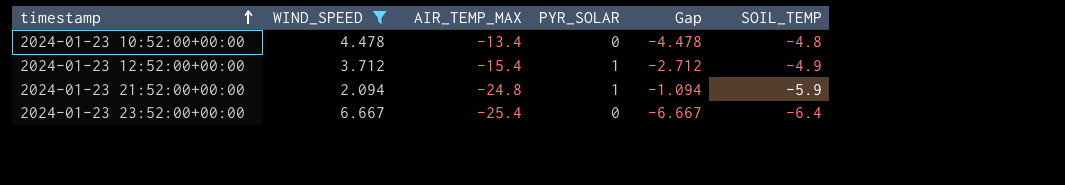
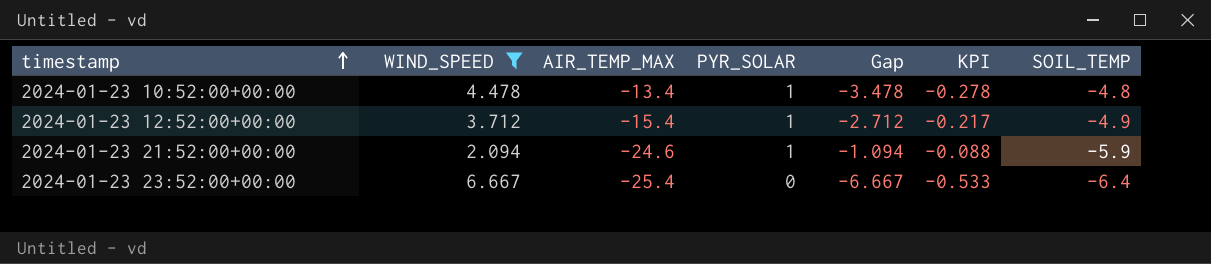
column KPI | formula: none -> [Gap] * 0.08
2024-01-23 10:52:00+00:00 | PYR_SOLAR: 0 -> 1
2024-01-23 10:52:00+00:00 | Gap: -4.478 -> -3.478
2024-01-23 21:52:00+00:00 | AIR_TEMP_MAX: -24.8 -> -24.6

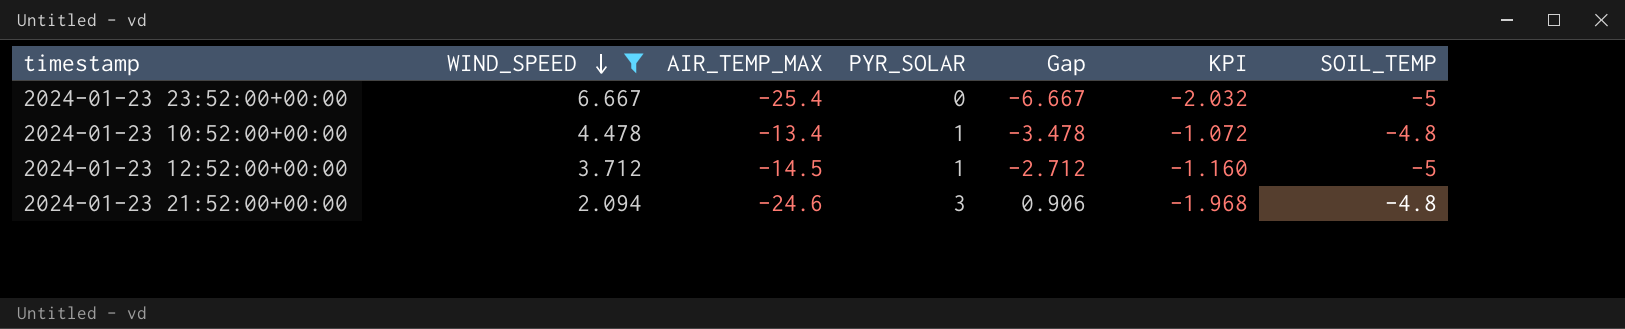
row order: timestamp ascending -> WIND_SPEED descending
column KPI | formula: [Gap] * 0.08 -> [AIR_TEMP_MAX] * 0.08
2024-01-23 23:52:00+00:00 | SOIL_TEMP: -6.4 -> -5
2024-01-23 12:52:00+00:00 | AIR_TEMP_MAX: -15.4 -> -14.5
2024-01-23 12:52:00+00:00 | SOIL_TEMP: -4.9 -> -5
2024-01-23 21:52:00+00:00 | PYR_SOLAR: 1 -> 3
2024-01-23 21:52:00+00:00 | Gap: -1.094 -> 0.906
2024-01-23 21:52:00+00:00 | SOIL_TEMP: -5.9 -> -4.8

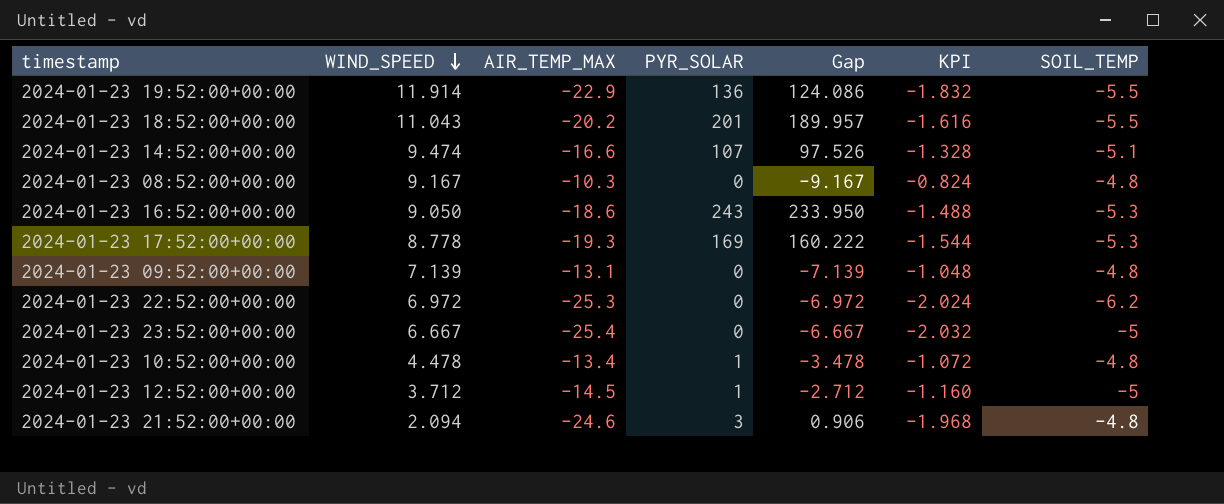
filter: WIND_SPEED <= 6.667 -> none

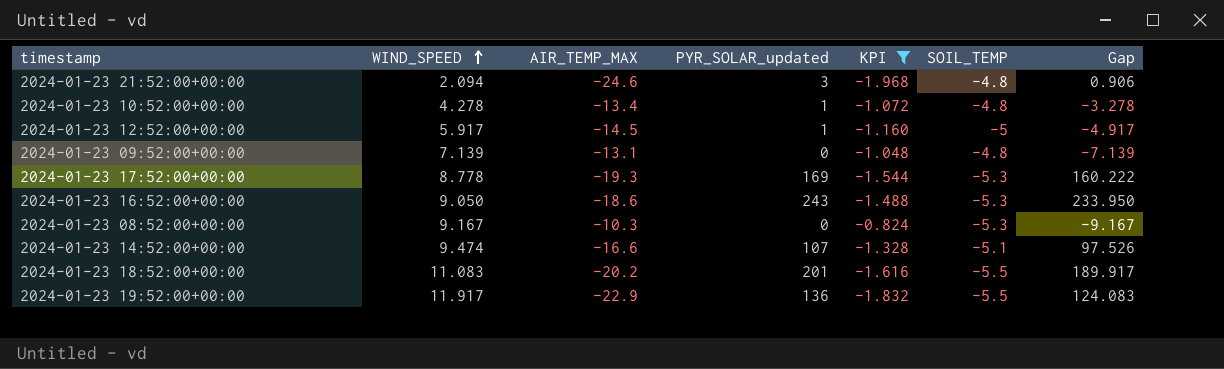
filter: none -> KPI >= -1.968
row order: WIND_SPEED descending -> WIND_SPEED ascending
column name: PYR_SOLAR -> PYR_SOLAR_updated
column Gap | position: 5 -> 7
2024-01-23 10:52:00+00:00 | WIND_SPEED: 4.478 -> 4.278
2024-01-23 10:52:00+00:00 | Gap: -3.478 -> -3.278
2024-01-23 12:52:00+00:00 | WIND_SPEED: 3.712 -> 5.917
2024-01-23 12:52:00+00:00 | Gap: -2.712 -> -4.917
2024-01-23 08:52:00+00:00 | SOIL_TEMP: -4.8 -> -5.3
2024-01-23 18:52:00+00:00 | WIND_SPEED: 11.043 -> 11.083
2024-01-23 18:52:00+00:00 | Gap: 189.957 -> 189.917
2024-01-23 19:52:00+00:00 | WIND_SPEED: 11.914 -> 11.917
2024-01-23 19:52:00+00:00 | Gap: 124.086 -> 124.083

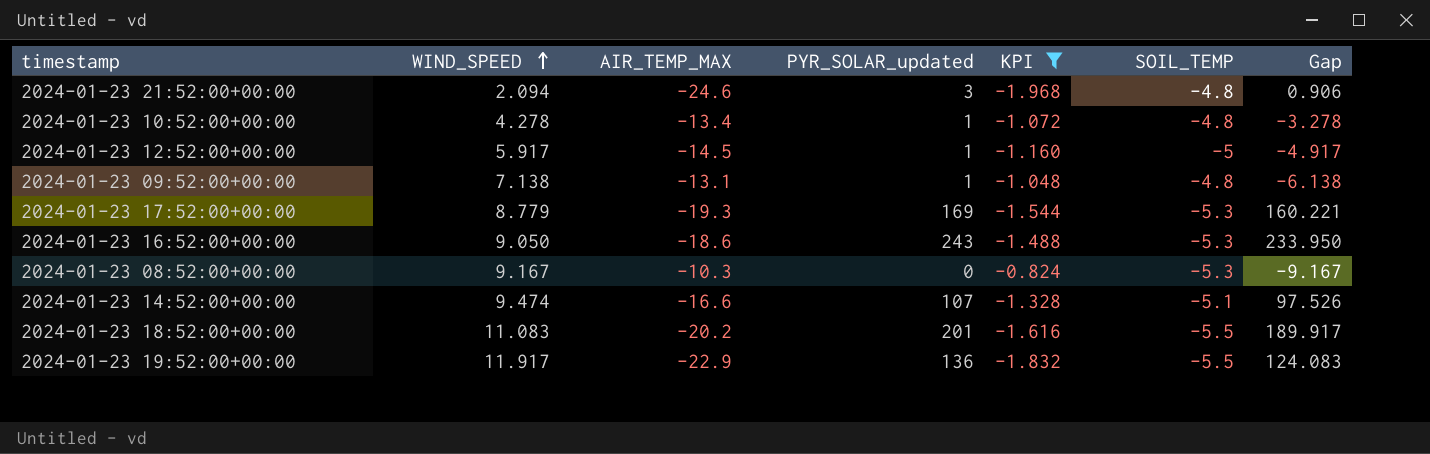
2024-01-23 09:52:00+00:00 | WIND_SPEED: 7.139 -> 7.138
2024-01-23 09:52:00+00:00 | PYR_SOLAR_updated: 0 -> 1
2024-01-23 09:52:00+00:00 | Gap: -7.139 -> -6.138
2024-01-23 17:52:00+00:00 | WIND_SPEED: 8.778 -> 8.779
2024-01-23 17:52:00+00:00 | Gap: 160.222 -> 160.221

